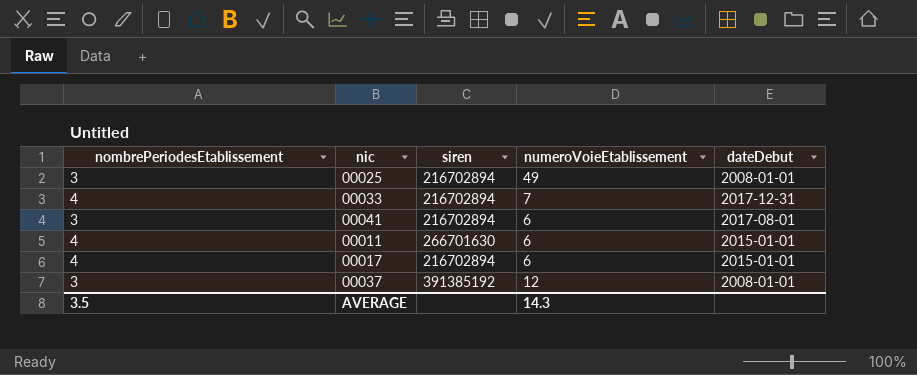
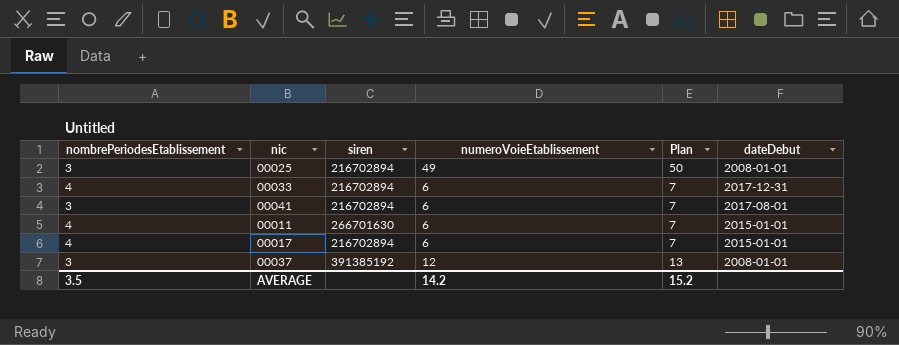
column Plan | formula: none -> [numeroVoieEtablissement] + 1
00033 | numeroVoieEtablissement: 7 -> 6
AVERAGE | numeroVoieEtablissement: 14.3 -> 14.2

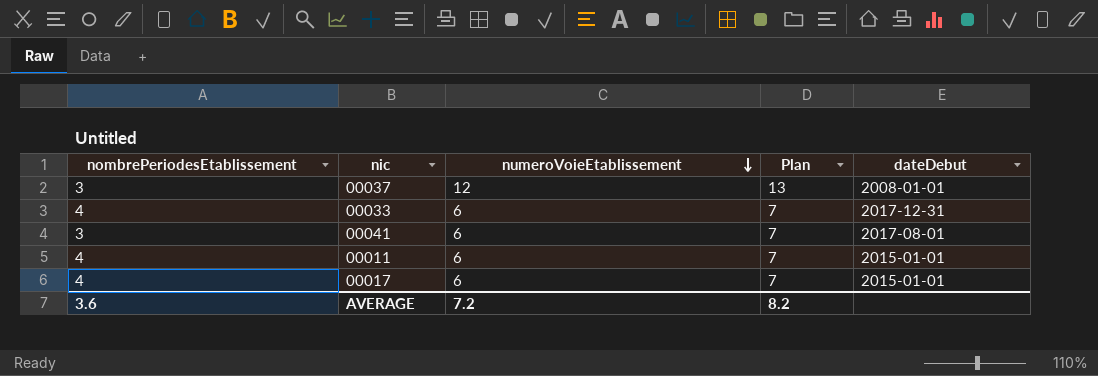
row order: none -> numeroVoieEtablissement descending
column siren | position: 3 -> none
row 00025: 3 | 216702894 | 49 | 50 | 2008-01-01 -> none
AVERAGE | nombrePeriodesEtablissement: 3.5 -> 3.6
AVERAGE | numeroVoieEtablissement: 14.2 -> 7.2
AVERAGE | Plan: 15.2 -> 8.2

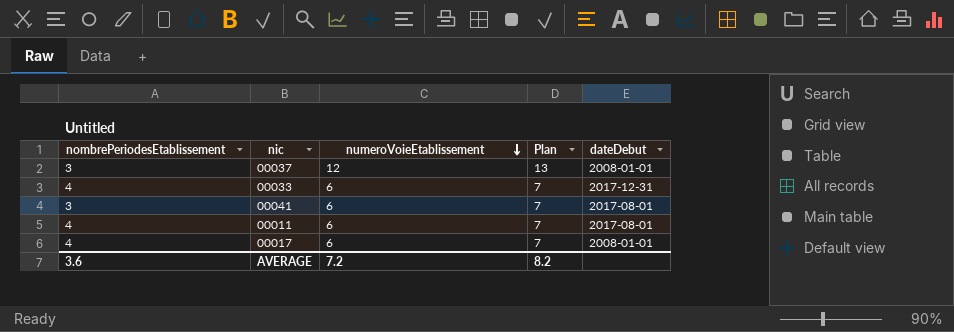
00011 | dateDebut: 2015-01-01 -> 2017-08-01
00017 | dateDebut: 2015-01-01 -> 2008-01-01

